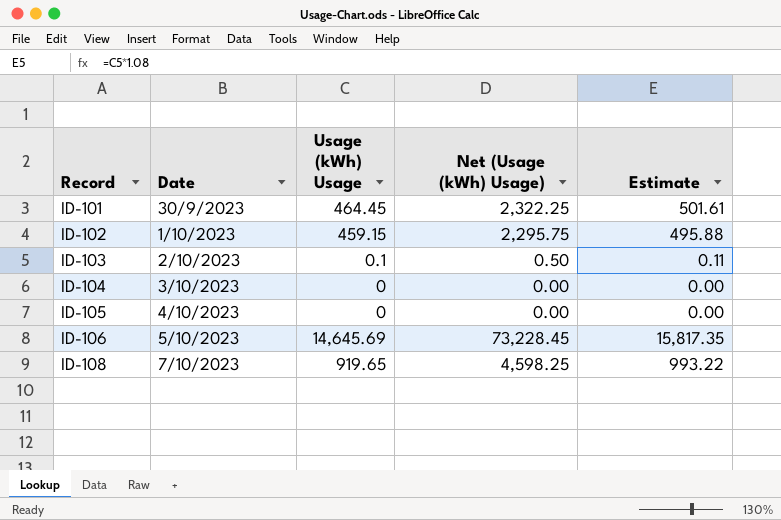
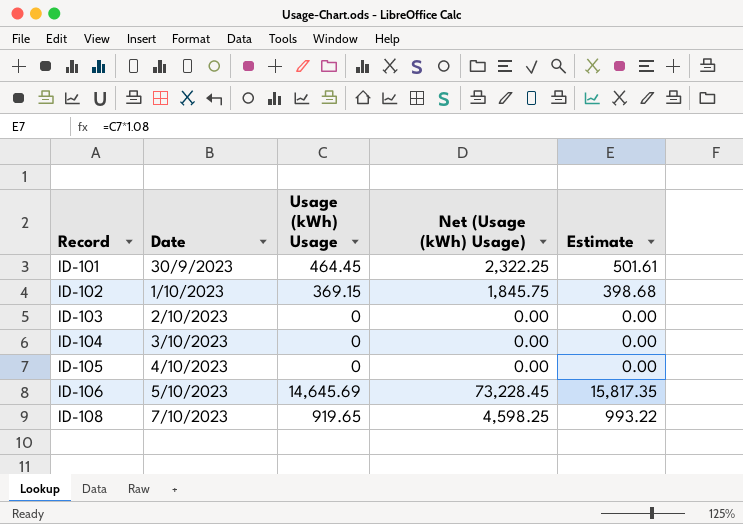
ID-102 | Usage (kWh) Usage: 459.15 -> 369.15
ID-102 | Net (Usage (kWh) Usage): 2,295.75 -> 1,845.75
ID-102 | Estimate: 495.88 -> 398.68
ID-103 | Usage (kWh) Usage: 0.1 -> 0
ID-103 | Net (Usage (kWh) Usage): 0.50 -> 0.00
ID-103 | Estimate: 0.11 -> 0.00

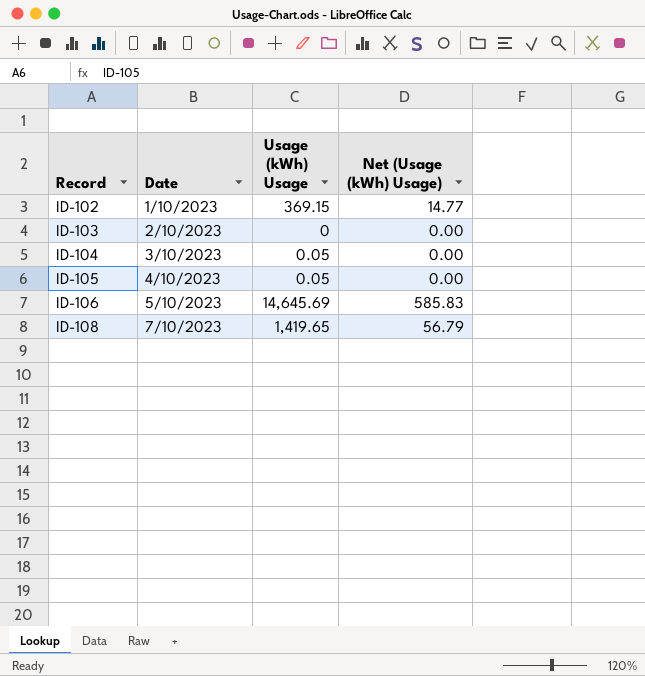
column Estimate | formula: [Usage (kWh) Usage] * 1.08 -> none
column Net (Usage (kWh) Usage) | formula: [Usage (kWh) Usage] * 5 -> [Usage (kWh) Usage] * 0.04
row ID-101: 30/9/2023 | 464.45 | 2,322.25 | 501.61 -> none
ID-104 | Usage (kWh) Usage: 0 -> 0.05
ID-105 | Usage (kWh) Usage: 0 -> 0.05
ID-108 | Usage (kWh) Usage: 919.65 -> 1,419.65

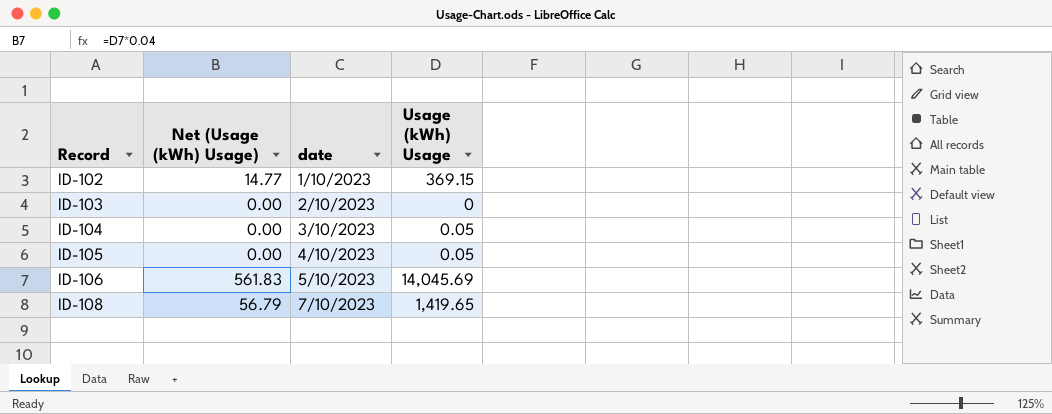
column Net (Usage (kWh) Usage) | position: 4 -> 2
column name: Date -> date
ID-106 | Net (Usage (kWh) Usage): 585.83 -> 561.83
ID-106 | Usage (kWh) Usage: 14,645.69 -> 14,045.69

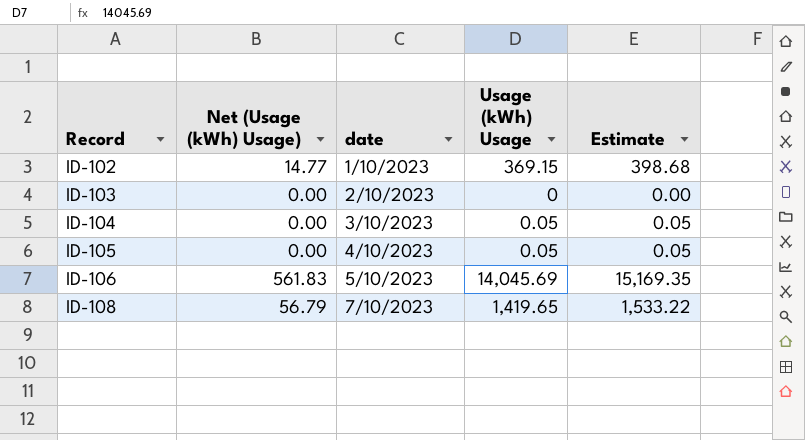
column Estimate | formula: none -> [Usage (kWh) Usage] * 1.08

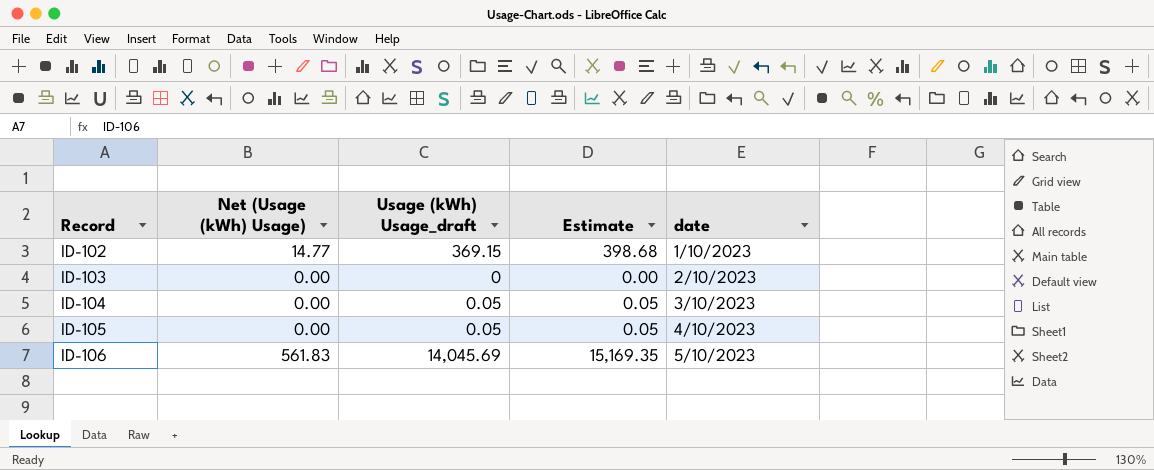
column name: Usage (kWh) Usage -> Usage (kWh) Usage_draft
column date | position: 3 -> 5
row ID-108: 56.79 | 7/10/2023 | 1,419.65 | 1,533.22 -> none

